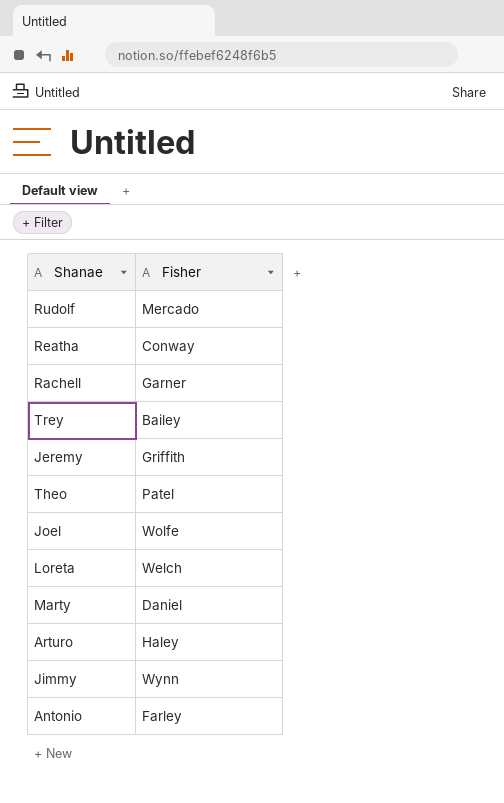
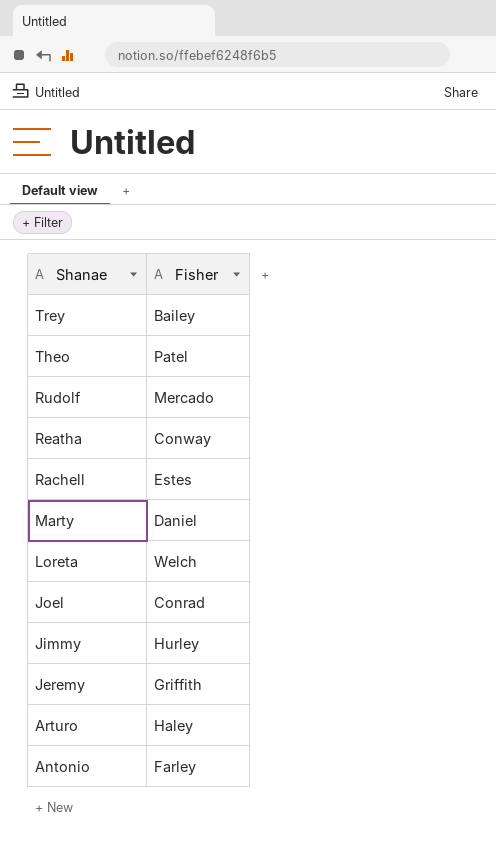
row order: none -> Shanae descending
Rachell | Fisher: Garner -> Estes
Joel | Fisher: Wolfe -> Conrad
Jimmy | Fisher: Wynn -> Hurley

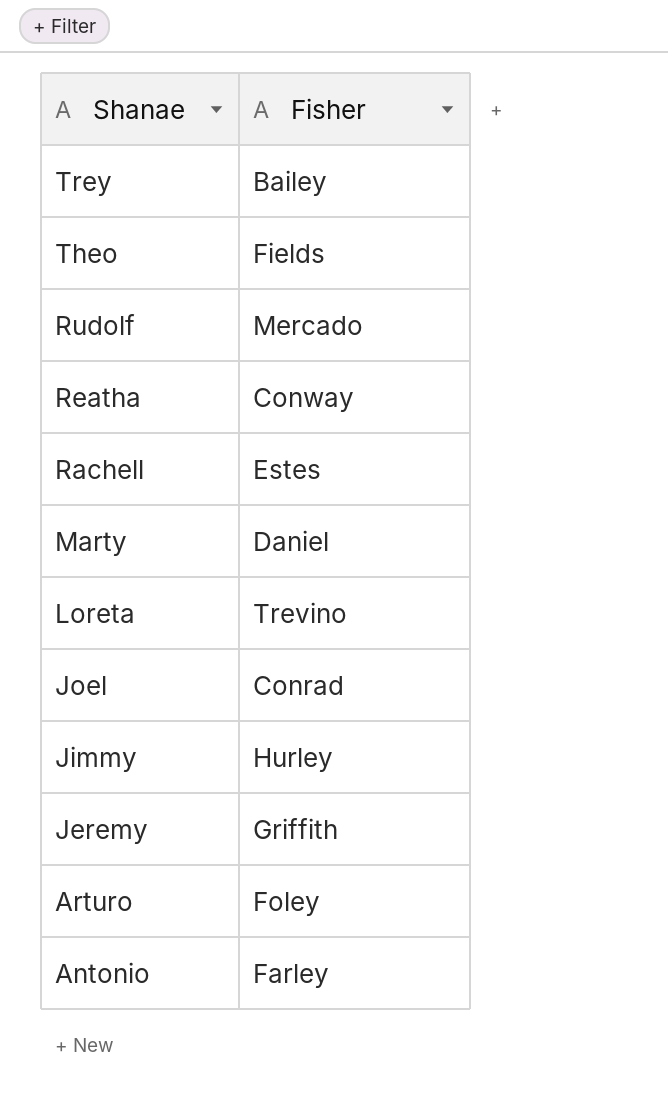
Theo | Fisher: Patel -> Fields
Loreta | Fisher: Welch -> Trevino
Arturo | Fisher: Haley -> Foley

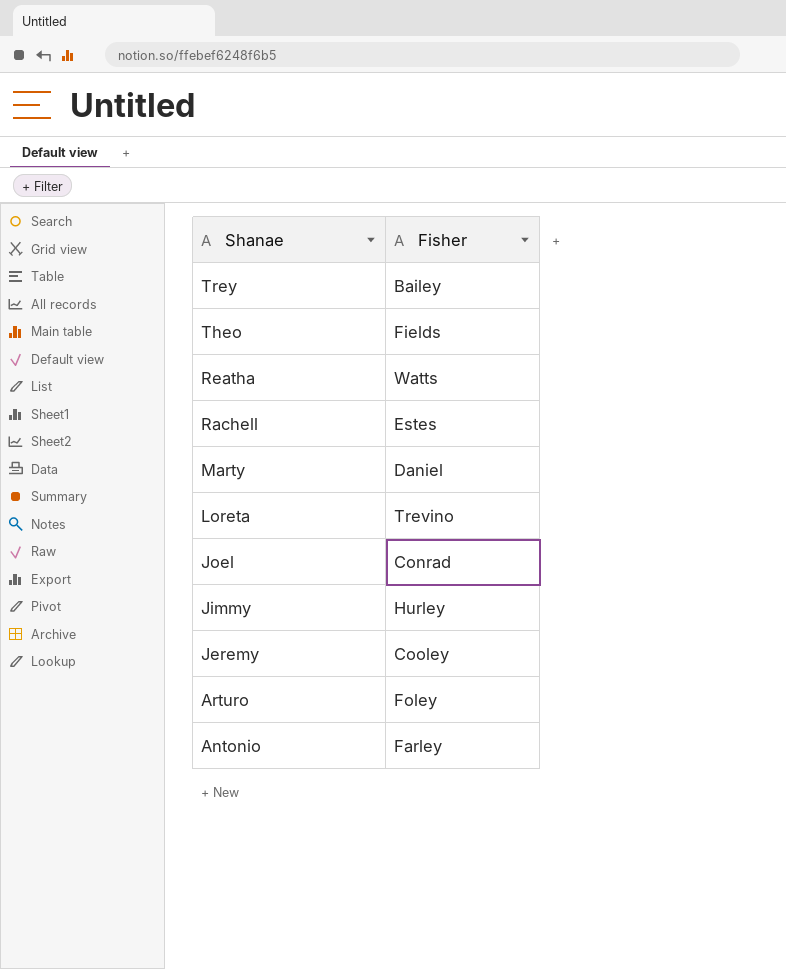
row Rudolf: Mercado -> none
Reatha | Fisher: Conway -> Watts
Jeremy | Fisher: Griffith -> Cooley

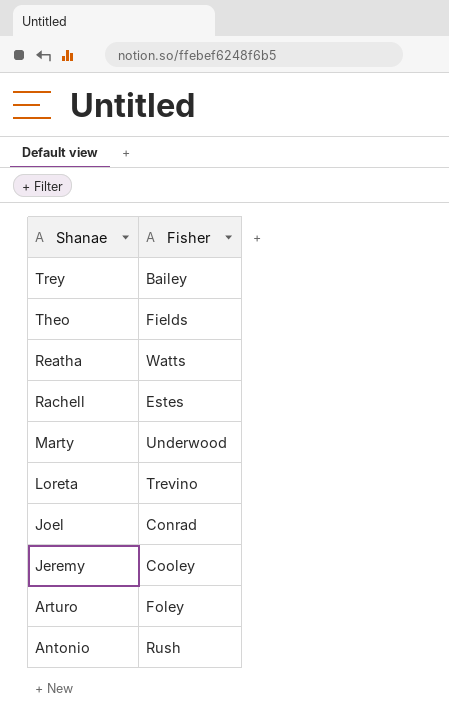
row Jimmy: Hurley -> none
Marty | Fisher: Daniel -> Underwood
Antonio | Fisher: Farley -> Rush

